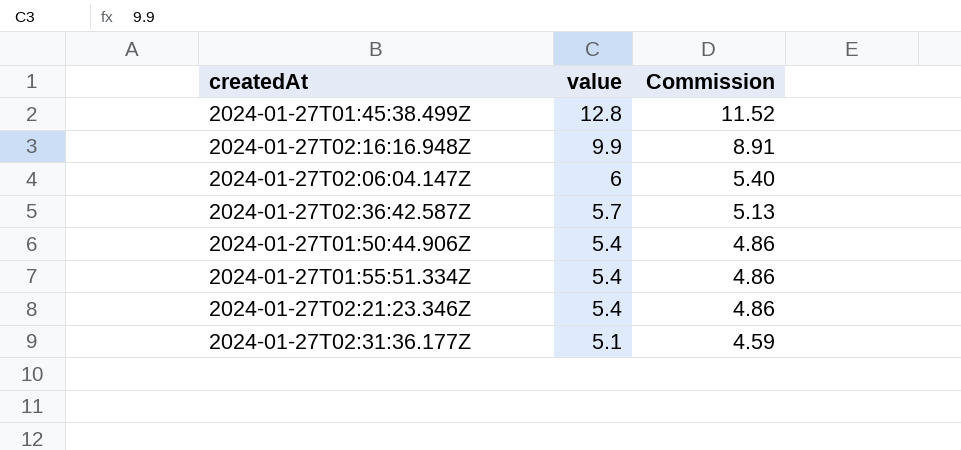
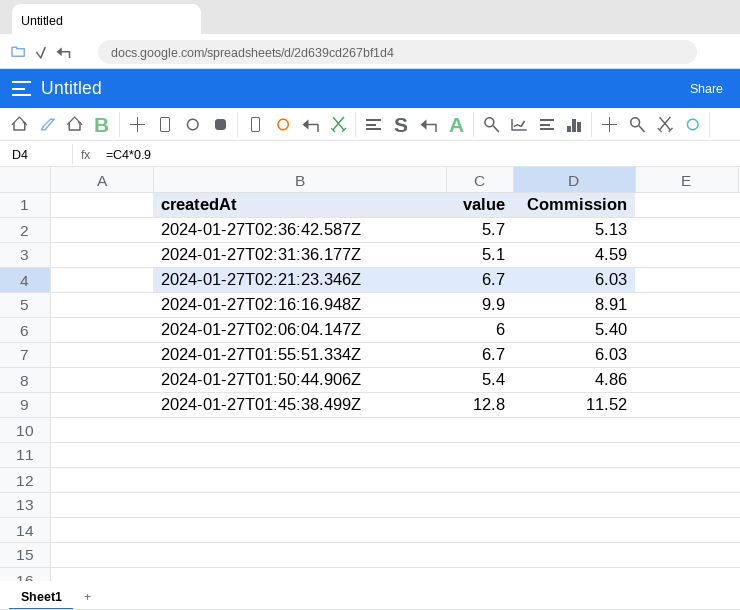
row order: value descending -> createdAt descending
2024-01-27T02:21:23.346Z | value: 5.4 -> 6.7
2024-01-27T02:21:23.346Z | Commission: 4.86 -> 6.03
2024-01-27T01:55:51.334Z | value: 5.4 -> 6.7
2024-01-27T01:55:51.334Z | Commission: 4.86 -> 6.03

